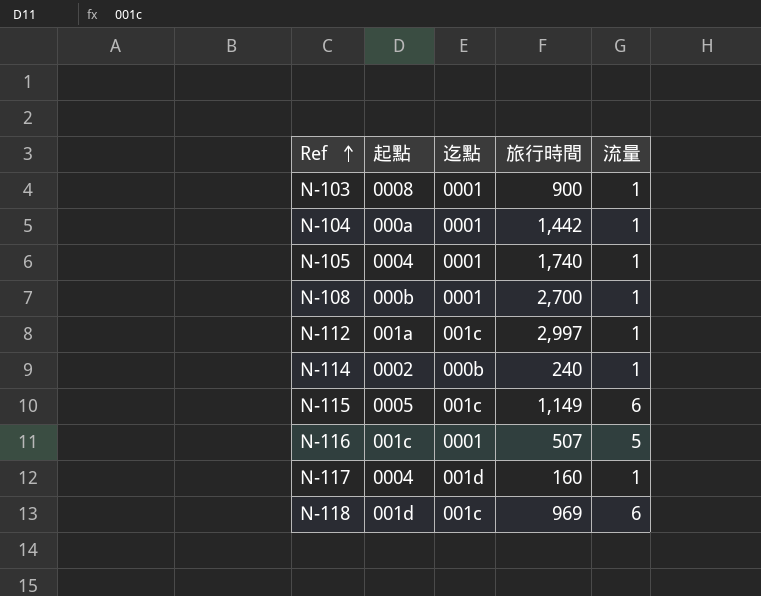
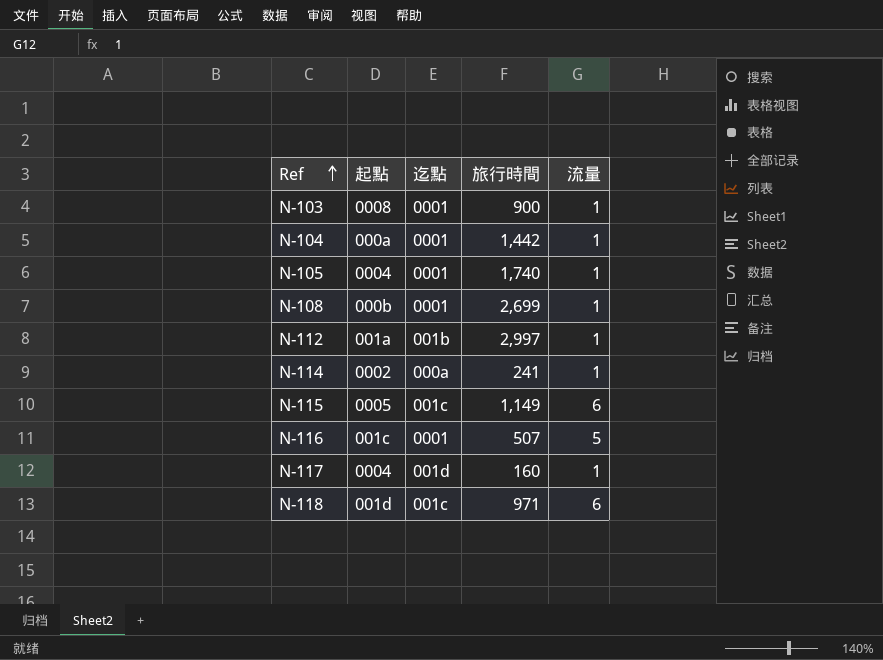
N-108 | 旅行時間: 2,700 -> 2,699
N-112 | 迄點: 001c -> 001b
N-114 | 迄點: 000b -> 000a
N-114 | 旅行時間: 240 -> 241
N-118 | 旅行時間: 969 -> 971

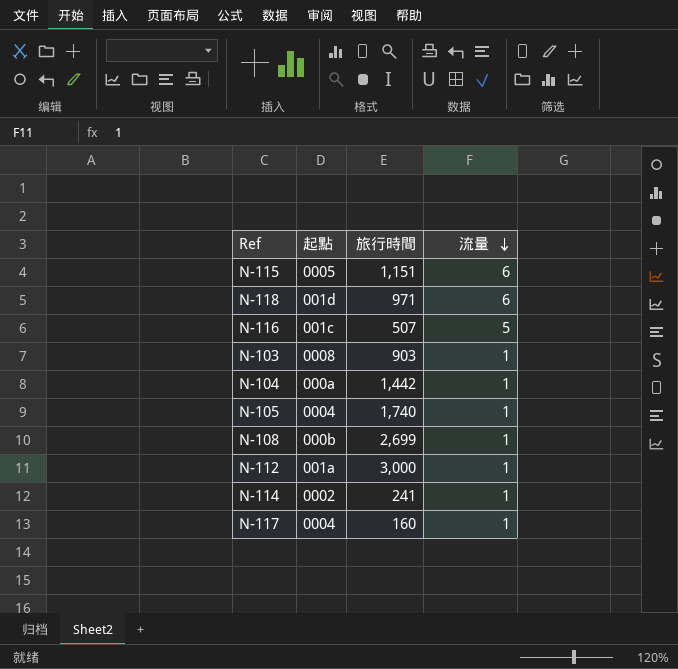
row order: Ref ascending -> 流量 descending
column 迄點 | position: 3 -> none
N-115 | 旅行時間: 1,149 -> 1,151
N-103 | 旅行時間: 900 -> 903
N-112 | 旅行時間: 2,997 -> 3,000

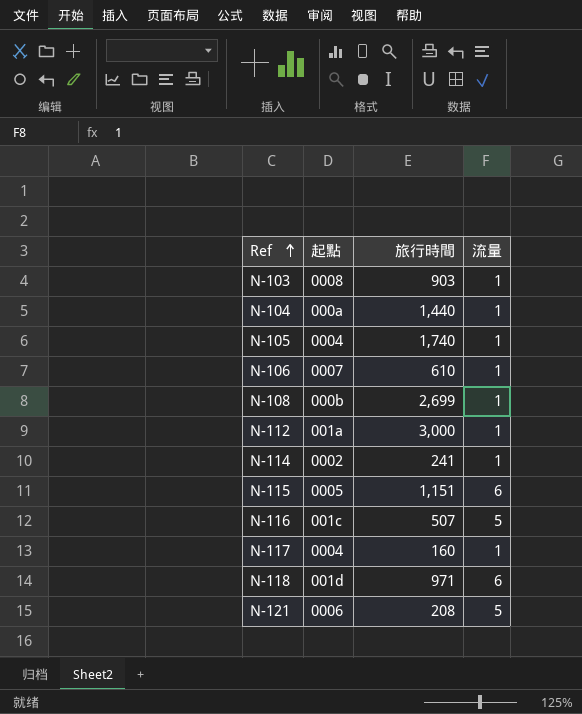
row order: 流量 descending -> Ref ascending
N-104 | 旅行時間: 1,442 -> 1,440
row N-106: none -> 0007 | 610 | 1
row N-121: none -> 0006 | 208 | 5

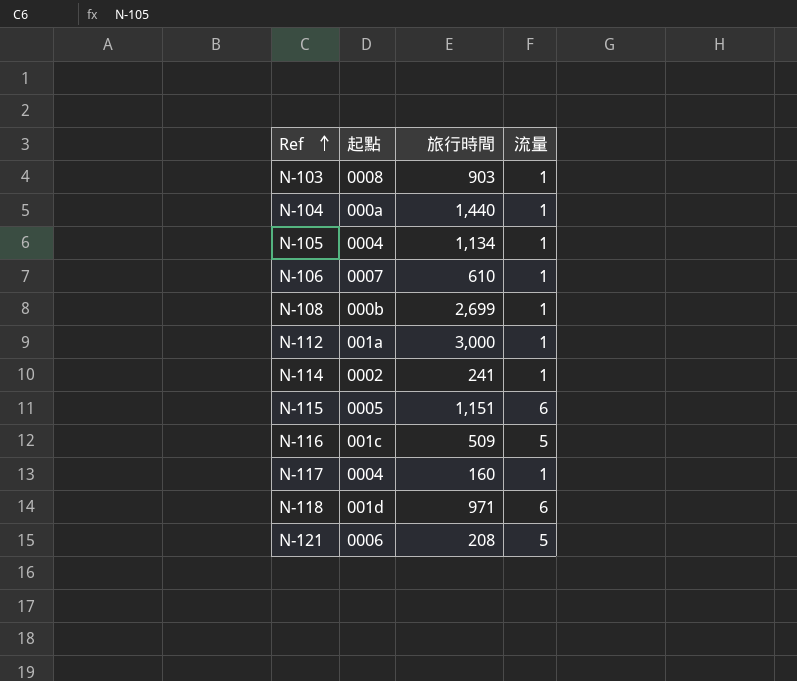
N-105 | 旅行時間: 1,740 -> 1,134
N-116 | 旅行時間: 507 -> 509

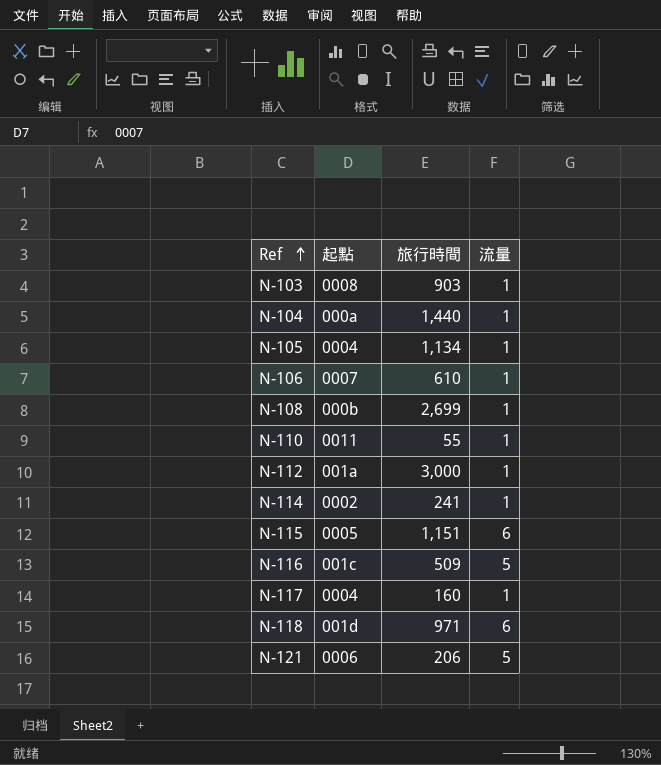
row N-110: none -> 0011 | 55 | 1
N-121 | 旅行時間: 208 -> 206

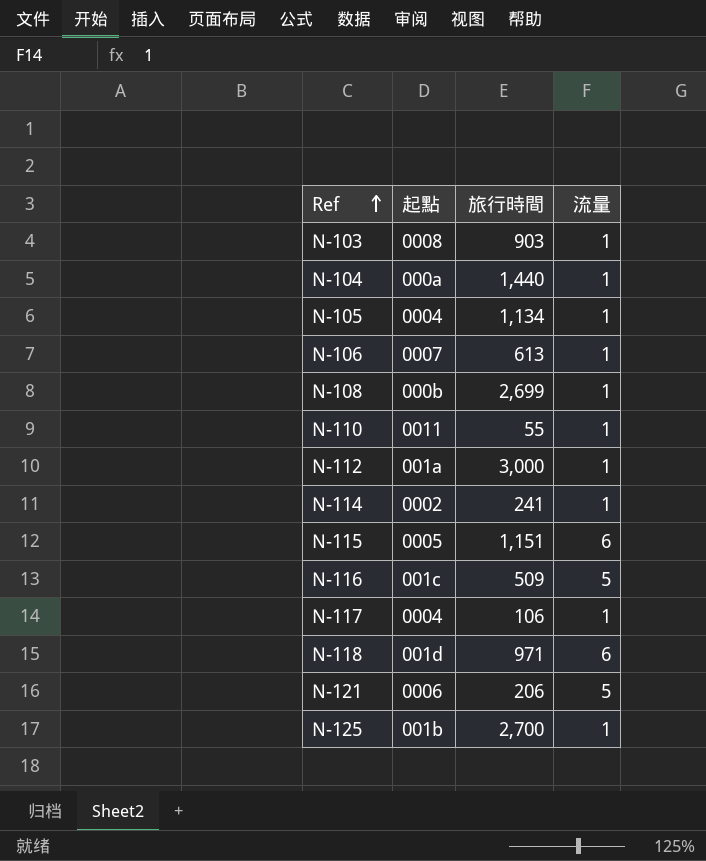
N-106 | 旅行時間: 610 -> 613
N-117 | 旅行時間: 160 -> 106
row N-125: none -> 001b | 2,700 | 1

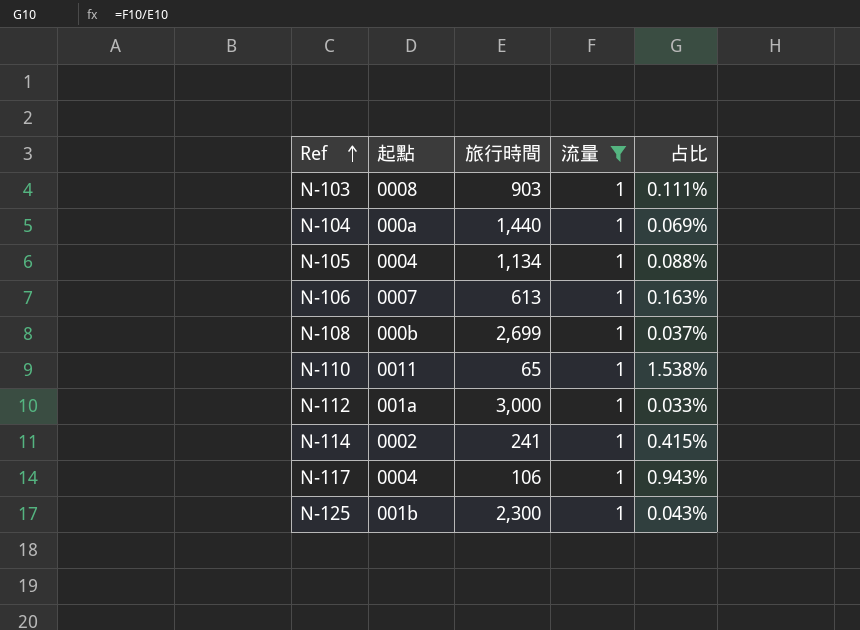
filter: none -> 流量 = 1
column 占比 | formula: none -> [流量] / [旅行時間]
N-110 | 旅行時間: 55 -> 65
N-125 | 旅行時間: 2,700 -> 2,300

